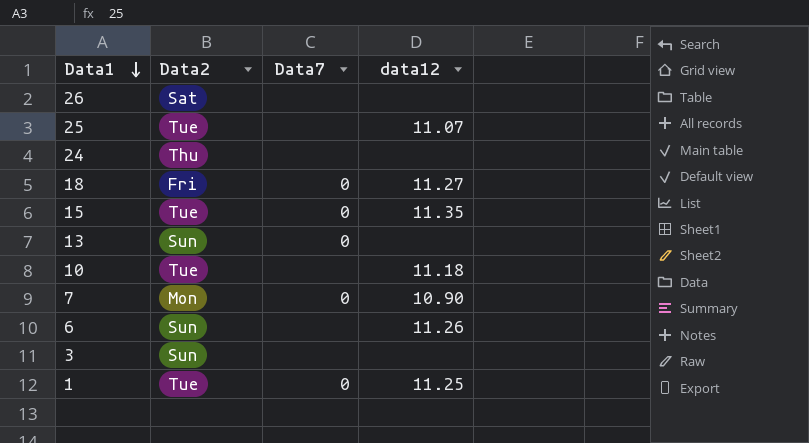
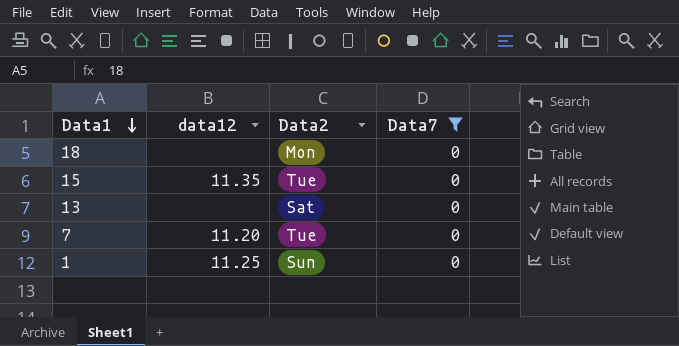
filter: none -> Data7 = 0
column data12 | position: 4 -> 2
18 | data12: 11.27 -> none
18 | Data2: Fri -> Mon
13 | Data2: Sun -> Sat
7 | data12: 10.90 -> 11.20
7 | Data2: Mon -> Tue
1 | Data2: Tue -> Sun

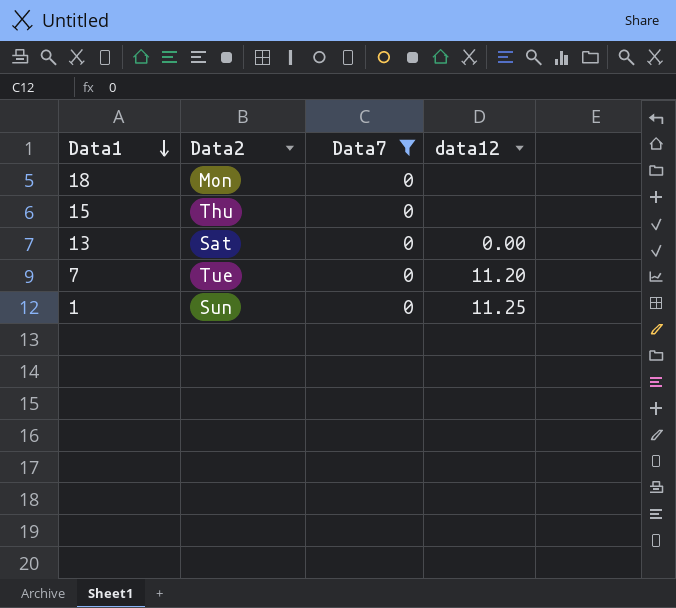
column data12 | position: 2 -> 4
15 | Data2: Tue -> Thu
15 | data12: 11.35 -> none
13 | data12: none -> 0.00

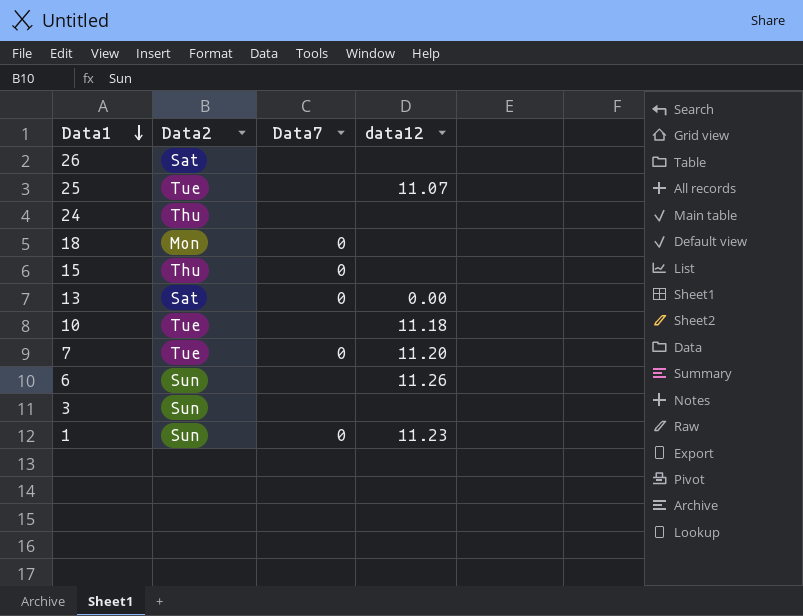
filter: Data7 = 0 -> none
1 | data12: 11.25 -> 11.23

